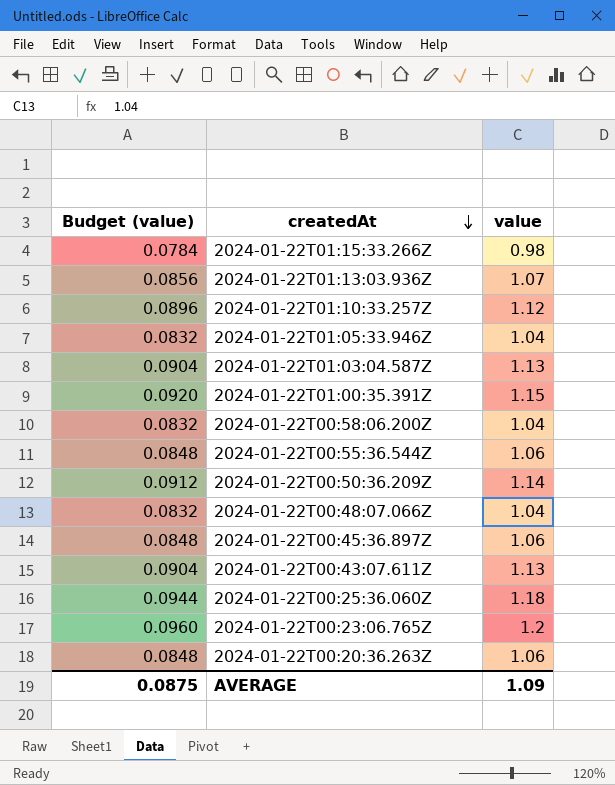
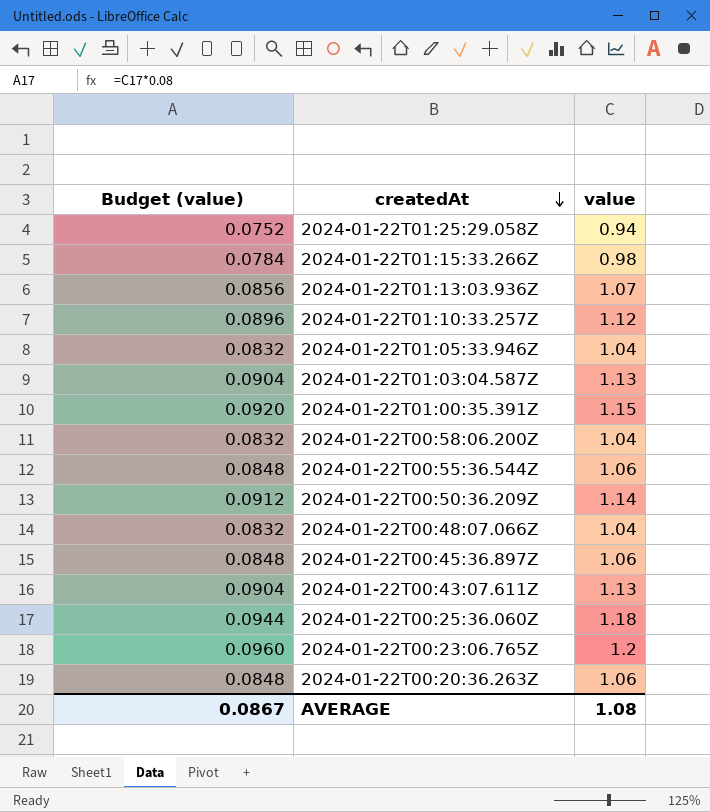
row 2024-01-22T01:25:29.058Z: none -> 0.0752 | 0.94
AVERAGE | Budget (value): 0.0875 -> 0.0867
AVERAGE | value: 1.09 -> 1.08

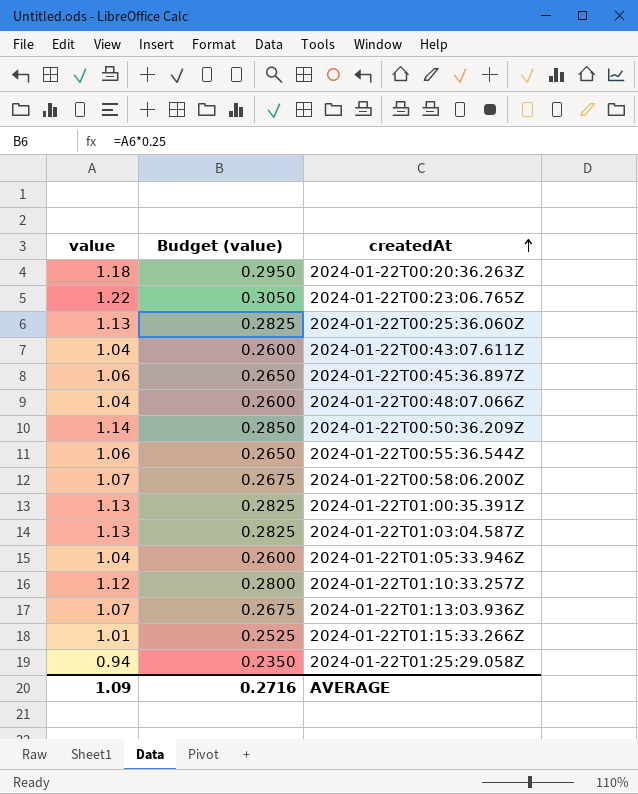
row order: createdAt descending -> createdAt ascending
column value | position: 3 -> 1
column Budget (value) | formula: [value] * 0.08 -> [value] * 0.25
2024-01-22T00:20:36.263Z | value: 1.06 -> 1.18
2024-01-22T00:23:06.765Z | value: 1.2 -> 1.22
2024-01-22T00:25:36.060Z | value: 1.18 -> 1.13
2024-01-22T00:43:07.611Z | value: 1.13 -> 1.04
2024-01-22T00:58:06.200Z | value: 1.04 -> 1.07
2024-01-22T01:00:35.391Z | value: 1.15 -> 1.13
2024-01-22T01:15:33.266Z | value: 0.98 -> 1.01
AVERAGE | value: 1.08 -> 1.09
AVERAGE | Budget (value): 0.0867 -> 0.2716

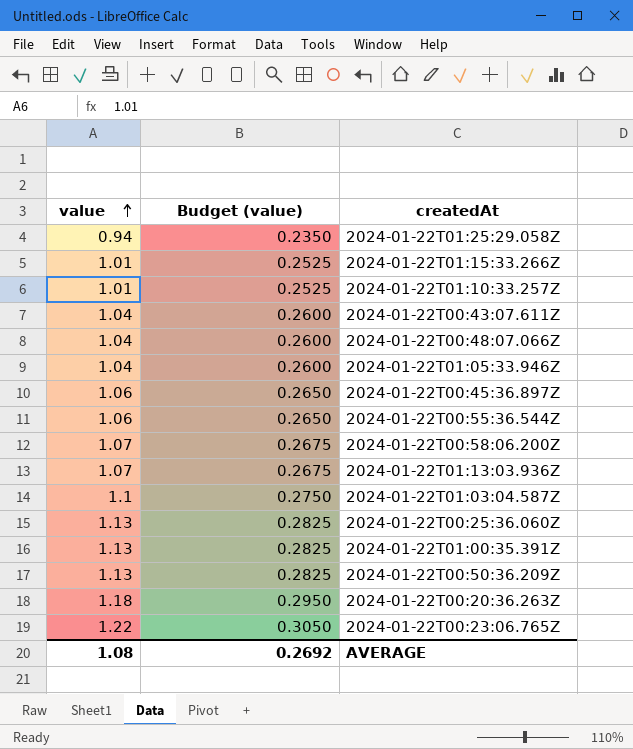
row order: createdAt ascending -> value ascending
2024-01-22T01:10:33.257Z | value: 1.12 -> 1.01
2024-01-22T01:10:33.257Z | Budget (value): 0.2800 -> 0.2525
2024-01-22T01:03:04.587Z | value: 1.13 -> 1.1
2024-01-22T01:03:04.587Z | Budget (value): 0.2825 -> 0.2750
2024-01-22T00:50:36.209Z | value: 1.14 -> 1.13
2024-01-22T00:50:36.209Z | Budget (value): 0.2850 -> 0.2825
AVERAGE | value: 1.09 -> 1.08
AVERAGE | Budget (value): 0.2716 -> 0.2692

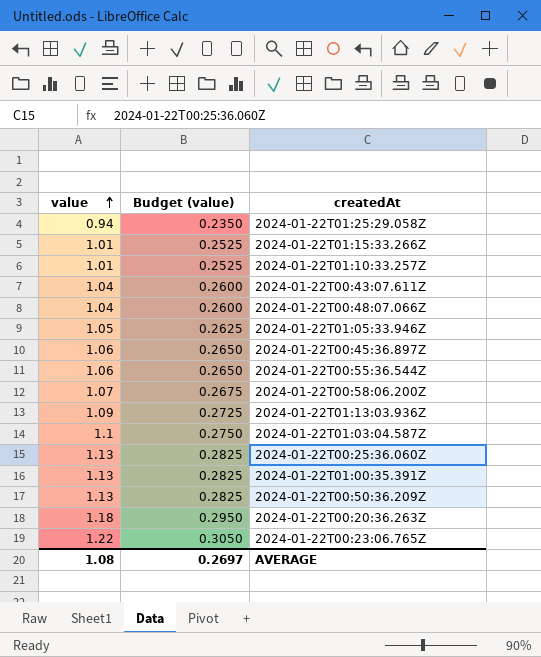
2024-01-22T01:05:33.946Z | value: 1.04 -> 1.05
2024-01-22T01:05:33.946Z | Budget (value): 0.2600 -> 0.2625
2024-01-22T01:13:03.936Z | value: 1.07 -> 1.09
2024-01-22T01:13:03.936Z | Budget (value): 0.2675 -> 0.2725
AVERAGE | Budget (value): 0.2692 -> 0.2697

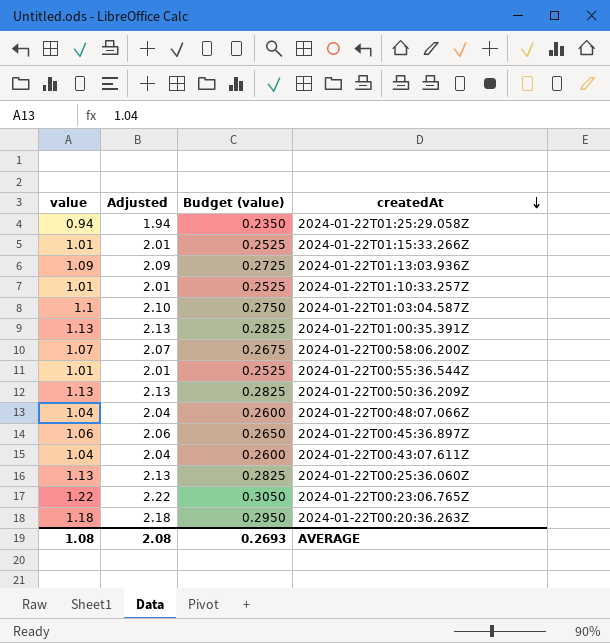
row order: value ascending -> createdAt descending
column Adjusted | formula: none -> [value] + 1
row 2024-01-22T01:05:33.946Z: 1.05 | 0.2625 -> none
2024-01-22T00:55:36.544Z | value: 1.06 -> 1.01
2024-01-22T00:55:36.544Z | Budget (value): 0.2650 -> 0.2525
AVERAGE | Budget (value): 0.2697 -> 0.2693

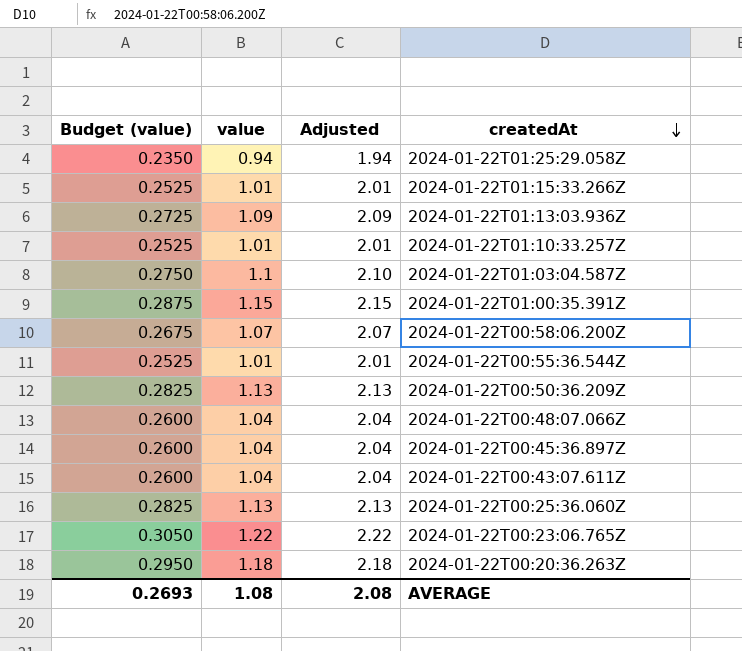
column Budget (value) | position: 3 -> 1
2024-01-22T01:00:35.391Z | Budget (value): 0.2825 -> 0.2875
2024-01-22T01:00:35.391Z | value: 1.13 -> 1.15
2024-01-22T01:00:35.391Z | Adjusted: 2.13 -> 2.15
2024-01-22T00:45:36.897Z | Budget (value): 0.2650 -> 0.2600
2024-01-22T00:45:36.897Z | value: 1.06 -> 1.04
2024-01-22T00:45:36.897Z | Adjusted: 2.06 -> 2.04

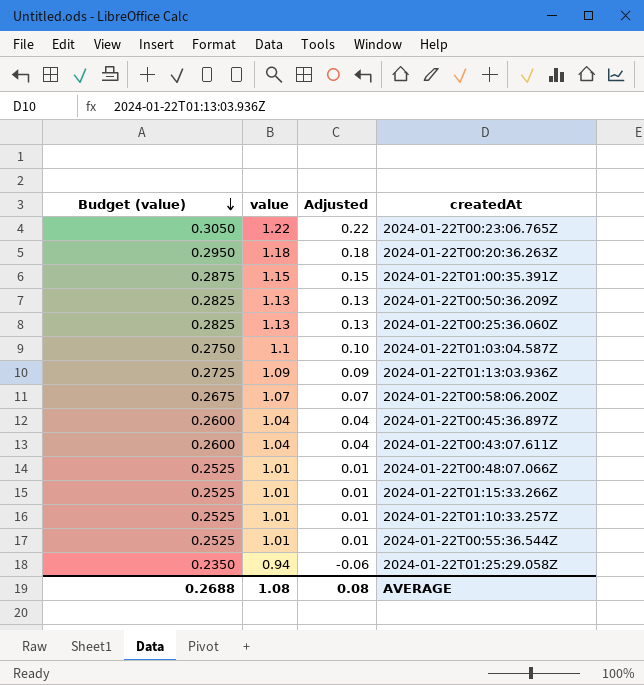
row order: createdAt descending -> Budget (value) descending
column Adjusted | formula: [value] + 1 -> [value] - 1
2024-01-22T00:48:07.066Z | Budget (value): 0.2600 -> 0.2525
2024-01-22T00:48:07.066Z | value: 1.04 -> 1.01
AVERAGE | Budget (value): 0.2693 -> 0.2688
AVERAGE | Adjusted: 2.08 -> 0.08

